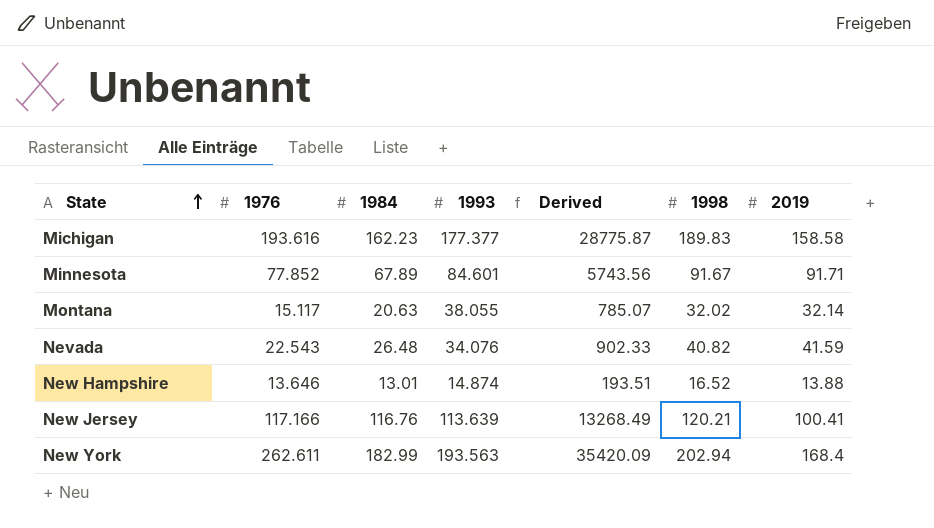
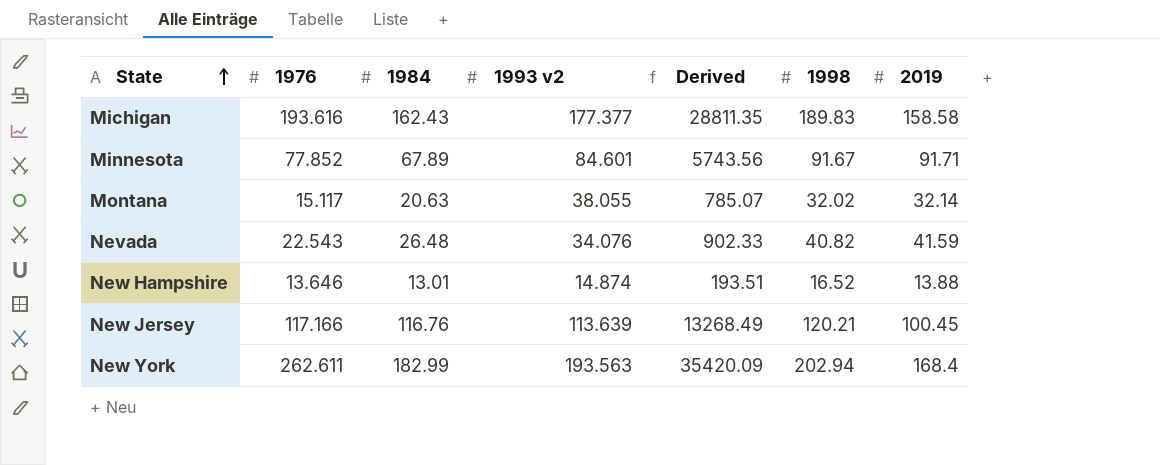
column name: 1993 -> 1993 v2
Michigan | 1984: 162.23 -> 162.43
Michigan | Derived: 28775.87 -> 28811.35
New Jersey | 2019: 100.41 -> 100.45

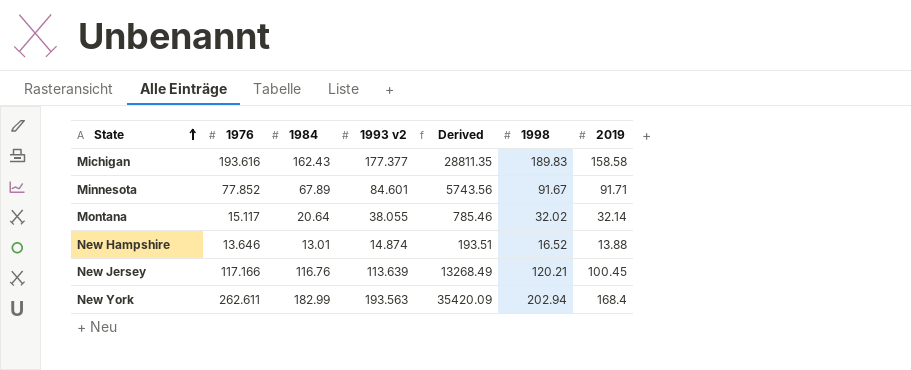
row Nevada: 22.543 | 26.48 | 34.076 | 902.33 | 40.82 | 41.59 -> none
Montana | 1984: 20.63 -> 20.64
Montana | Derived: 785.07 -> 785.46

